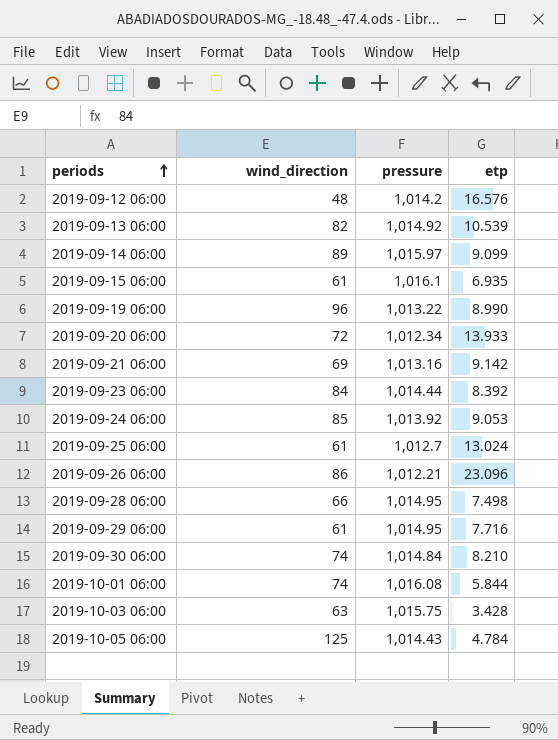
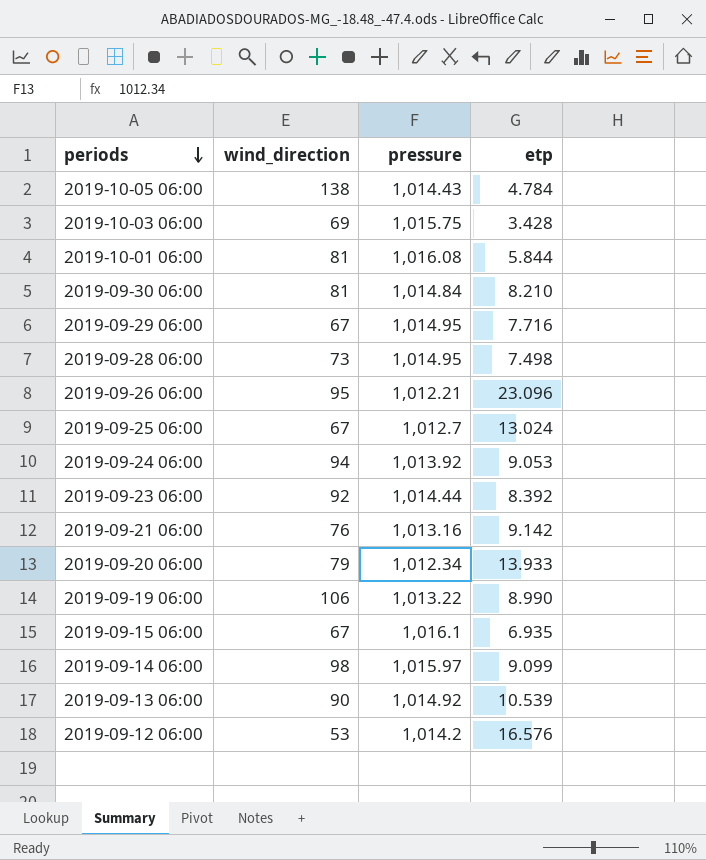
row order: periods ascending -> periods descending
2019-10-05 06:00 | wind_direction: 125 -> 138
2019-10-03 06:00 | wind_direction: 63 -> 69
2019-10-01 06:00 | wind_direction: 74 -> 81
2019-09-30 06:00 | wind_direction: 74 -> 81
2019-09-29 06:00 | wind_direction: 61 -> 67
2019-09-28 06:00 | wind_direction: 66 -> 73
2019-09-26 06:00 | wind_direction: 86 -> 95
2019-09-25 06:00 | wind_direction: 61 -> 67
2019-09-24 06:00 | wind_direction: 85 -> 94
2019-09-23 06:00 | wind_direction: 84 -> 92
2019-09-21 06:00 | wind_direction: 69 -> 76
2019-09-20 06:00 | wind_direction: 72 -> 79
2019-09-19 06:00 | wind_direction: 96 -> 106
2019-09-15 06:00 | wind_direction: 61 -> 67
2019-09-14 06:00 | wind_direction: 89 -> 98
2019-09-13 06:00 | wind_direction: 82 -> 90
2019-09-12 06:00 | wind_direction: 48 -> 53

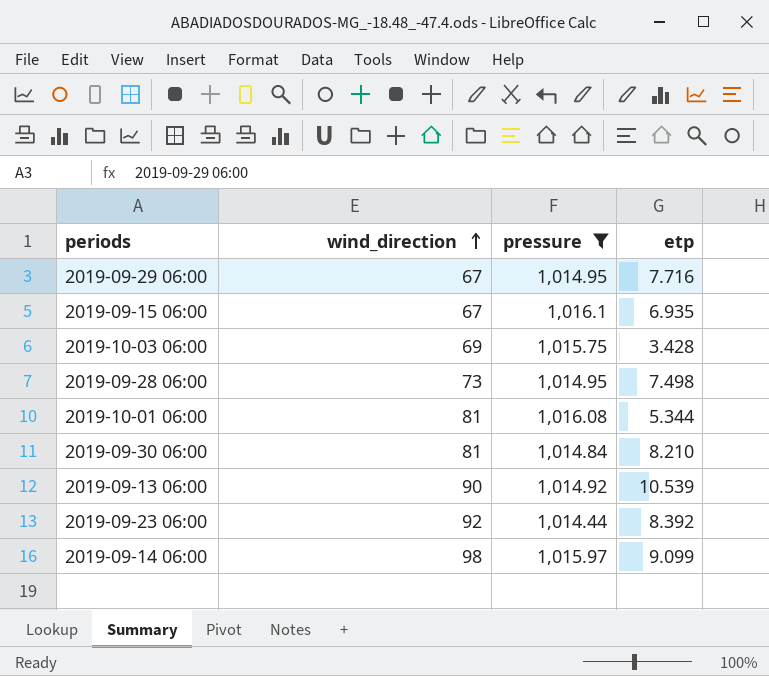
filter: none -> pressure >= 1,014.44
row order: periods descending -> wind_direction ascending
2019-10-01 06:00 | etp: 5.844 -> 5.344

